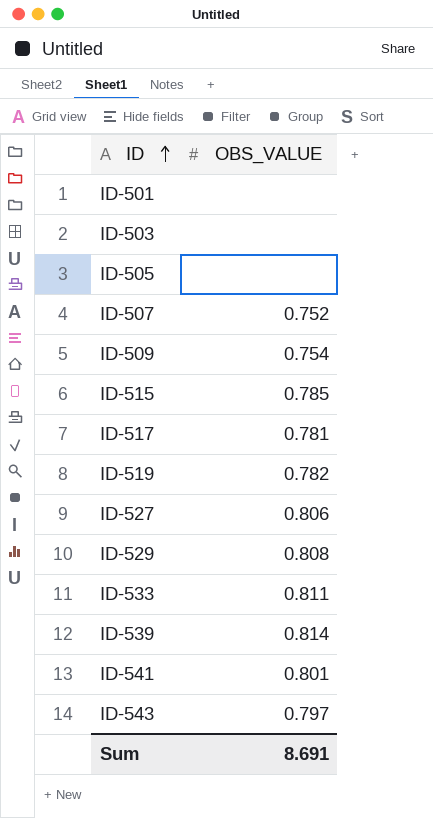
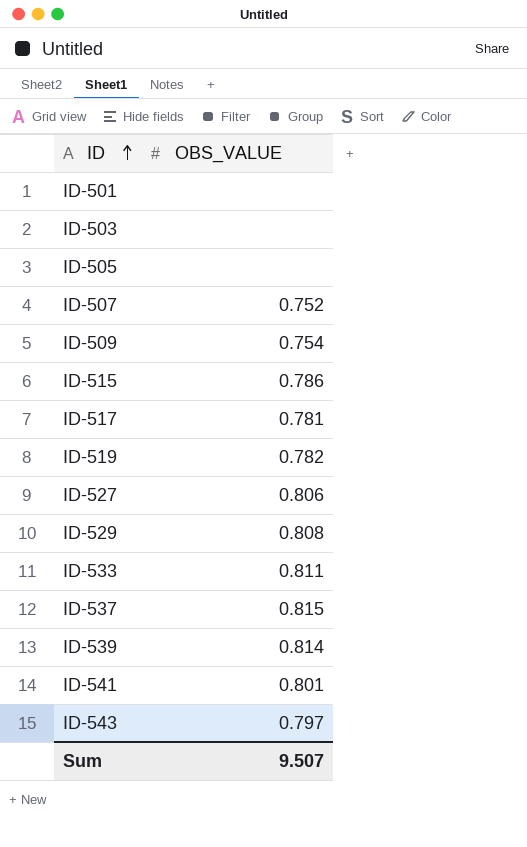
ID-515 | OBS_VALUE: 0.785 -> 0.786
row ID-537: none -> 0.815
Sum | OBS_VALUE: 8.691 -> 9.507

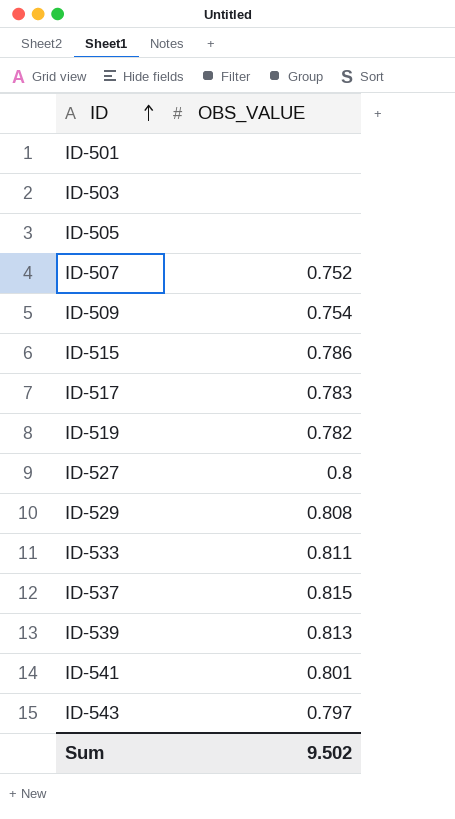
ID-517 | OBS_VALUE: 0.781 -> 0.783
ID-527 | OBS_VALUE: 0.806 -> 0.8
ID-539 | OBS_VALUE: 0.814 -> 0.813
Sum | OBS_VALUE: 9.507 -> 9.502

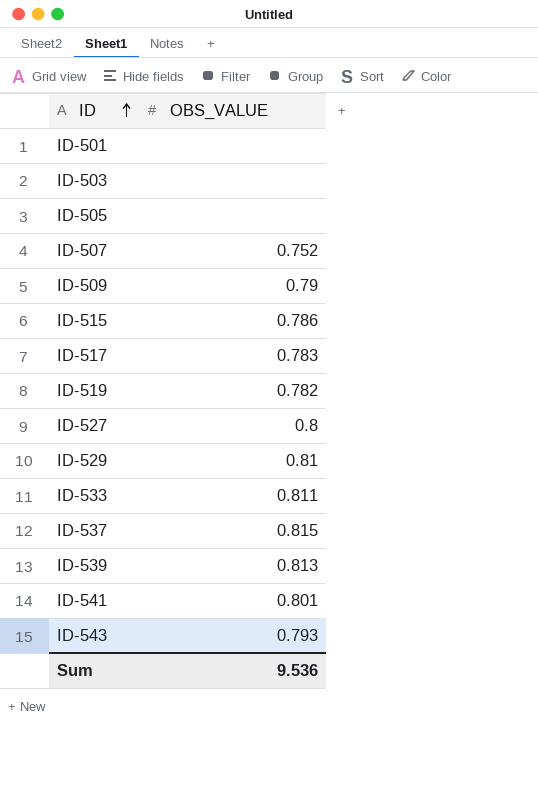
ID-509 | OBS_VALUE: 0.754 -> 0.79
ID-529 | OBS_VALUE: 0.808 -> 0.81
ID-543 | OBS_VALUE: 0.797 -> 0.793
Sum | OBS_VALUE: 9.502 -> 9.536

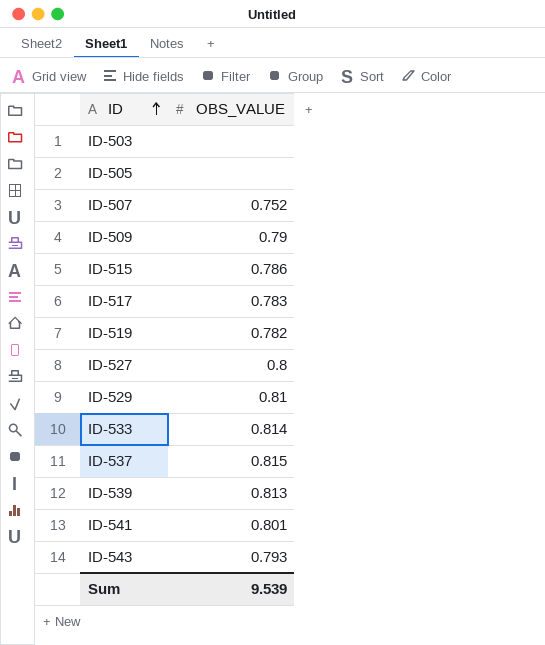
row ID-501: none -> none
ID-533 | OBS_VALUE: 0.811 -> 0.814
Sum | OBS_VALUE: 9.536 -> 9.539

